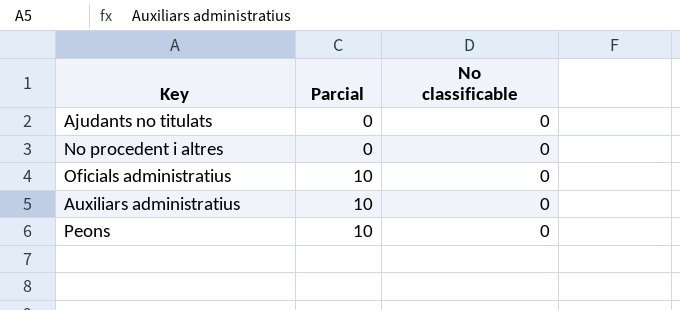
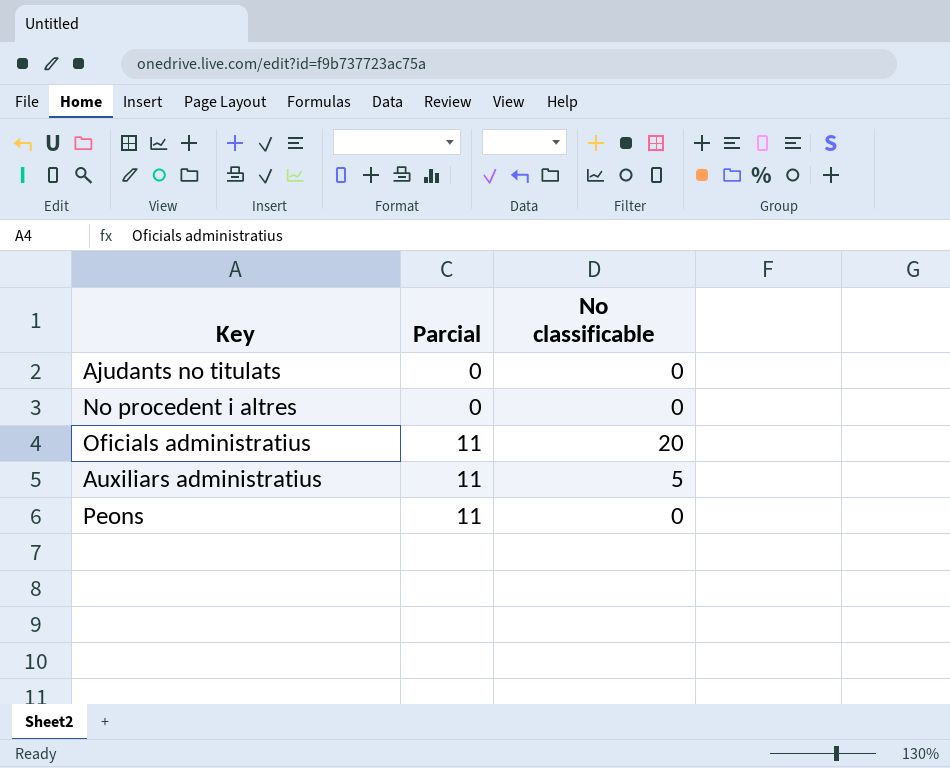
Oficials administratius | Parcial: 10 -> 11
Oficials administratius | No classificable: 0 -> 20
Auxiliars administratius | Parcial: 10 -> 11
Auxiliars administratius | No classificable: 0 -> 5
Peons | Parcial: 10 -> 11

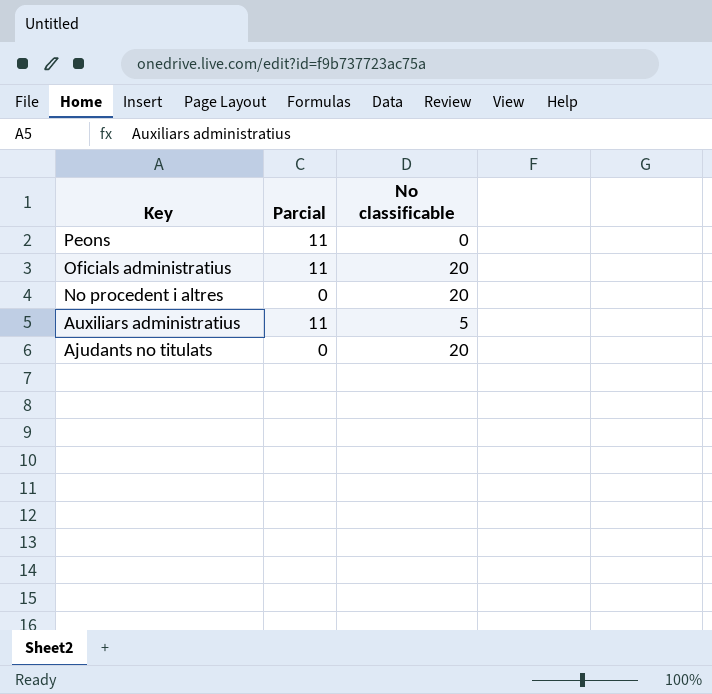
row order: Parcial ascending -> Key descending
No procedent i altres | No classificable: 0 -> 20
Ajudants no titulats | No classificable: 0 -> 20

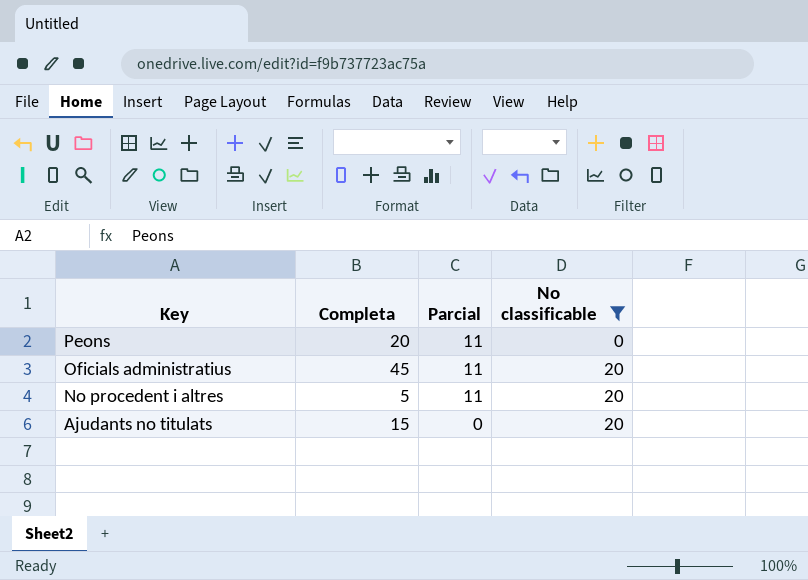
filter: none -> No classificable != 5
column Completa | position: none -> 2
No procedent i altres | Parcial: 0 -> 11

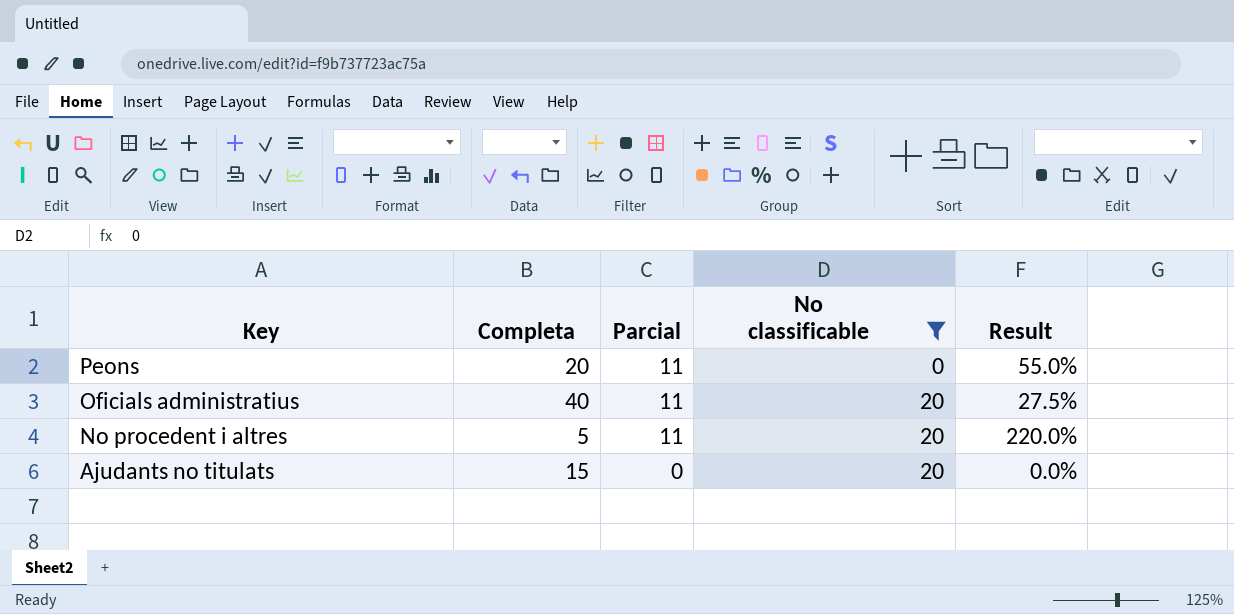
column Result | formula: none -> [Parcial] / [Completa]
Oficials administratius | Completa: 45 -> 40

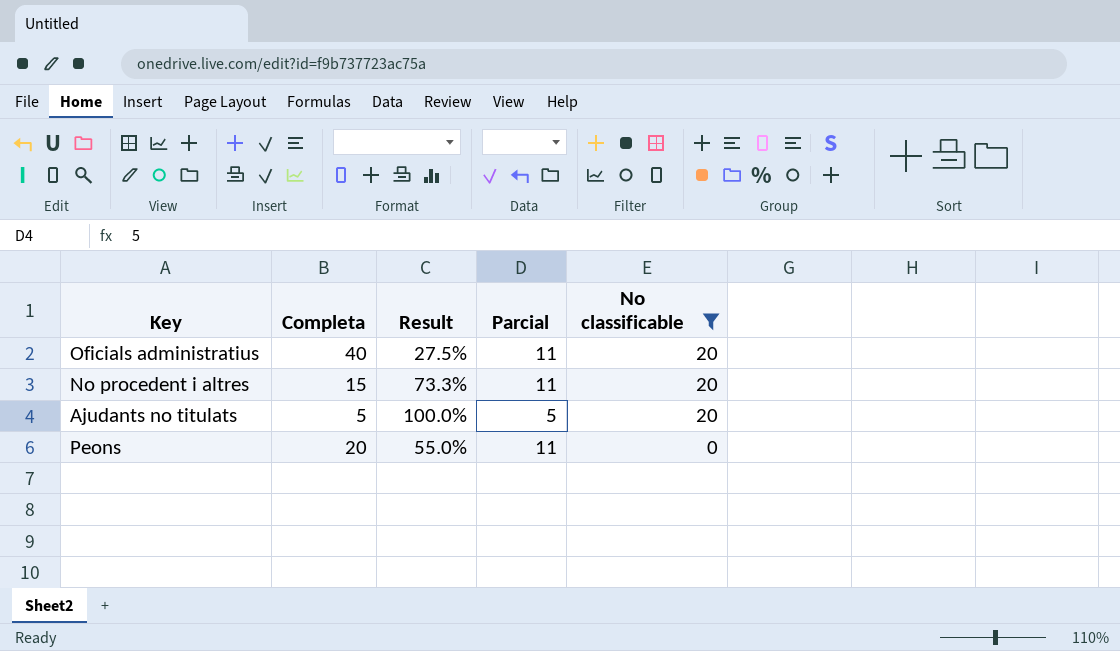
row order: Key descending -> No classificable descending
column Result | position: 5 -> 3
No procedent i altres | Completa: 5 -> 15
No procedent i altres | Result: 220.0% -> 73.3%
Ajudants no titulats | Completa: 15 -> 5
Ajudants no titulats | Result: 0.0% -> 100.0%
Ajudants no titulats | Parcial: 0 -> 5

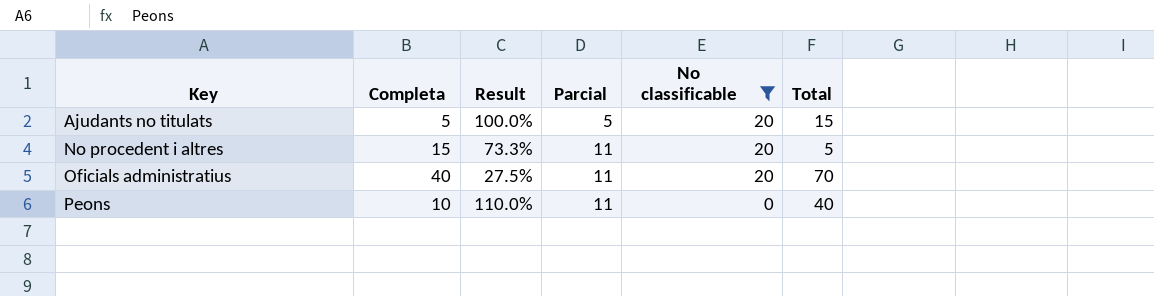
row order: No classificable descending -> Key ascending
column Total | position: none -> 6
Peons | Completa: 20 -> 10
Peons | Result: 55.0% -> 110.0%

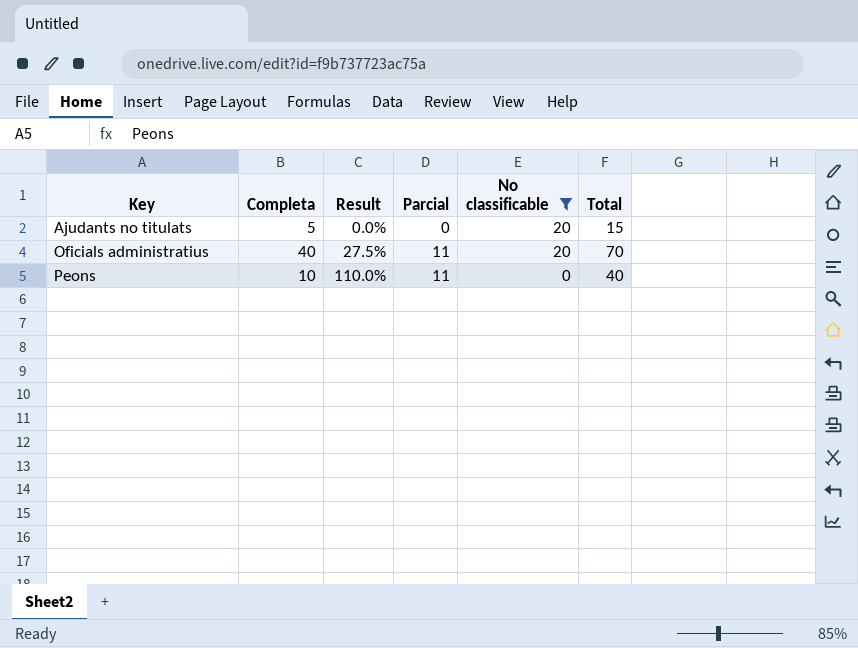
row No procedent i altres: 15 | 73.3% | 11 | 20 | 5 -> none
Ajudants no titulats | Result: 100.0% -> 0.0%
Ajudants no titulats | Parcial: 5 -> 0

